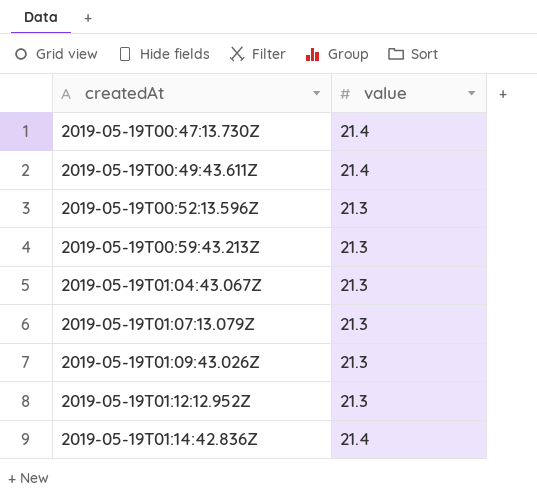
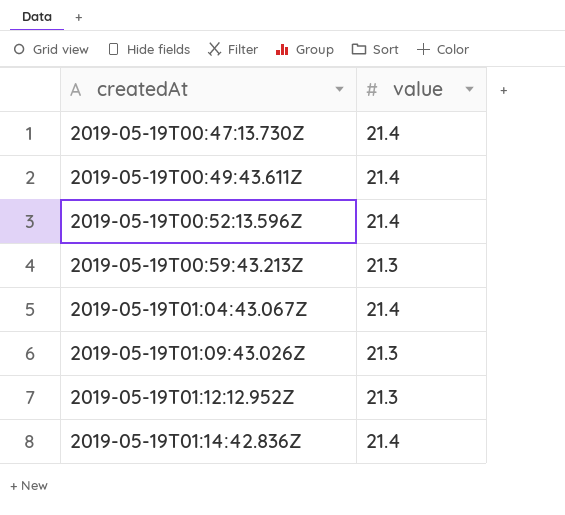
row 2019-05-19T01:07:13.079Z: 21.3 -> none
2019-05-19T00:52:13.596Z | value: 21.3 -> 21.4
2019-05-19T01:04:43.067Z | value: 21.3 -> 21.4

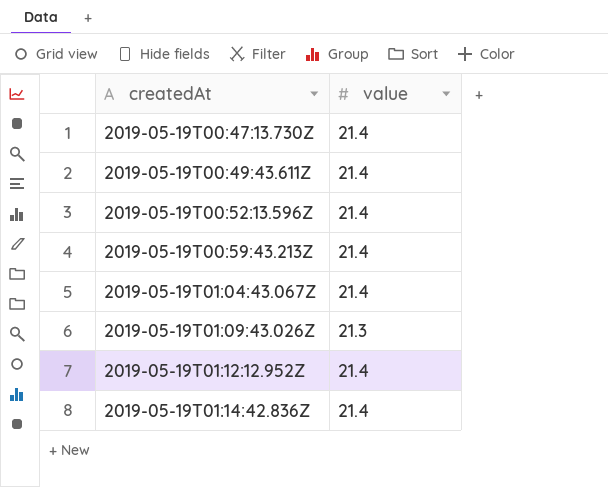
2019-05-19T00:59:43.213Z | value: 21.3 -> 21.4
2019-05-19T01:12:12.952Z | value: 21.3 -> 21.4

